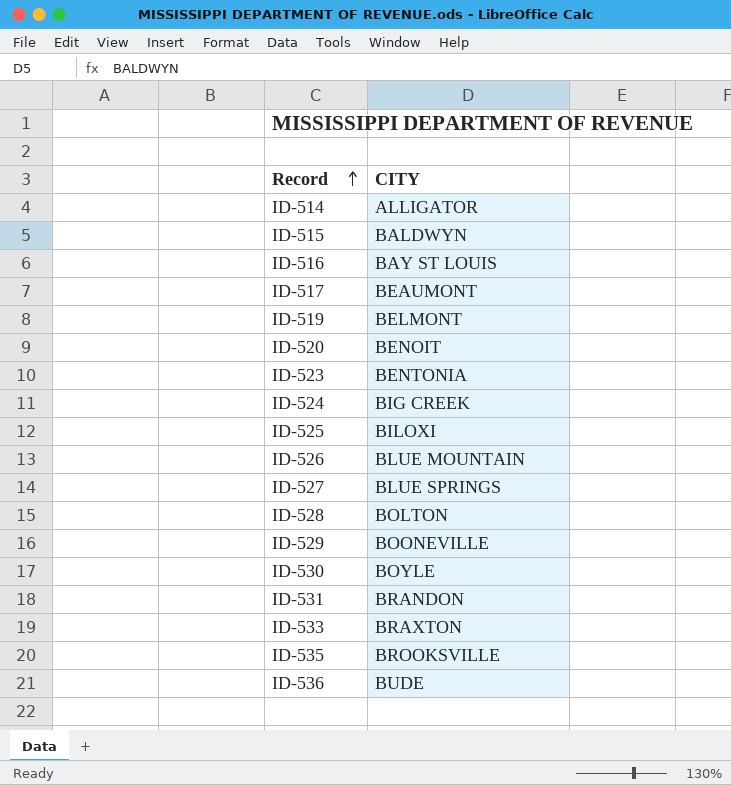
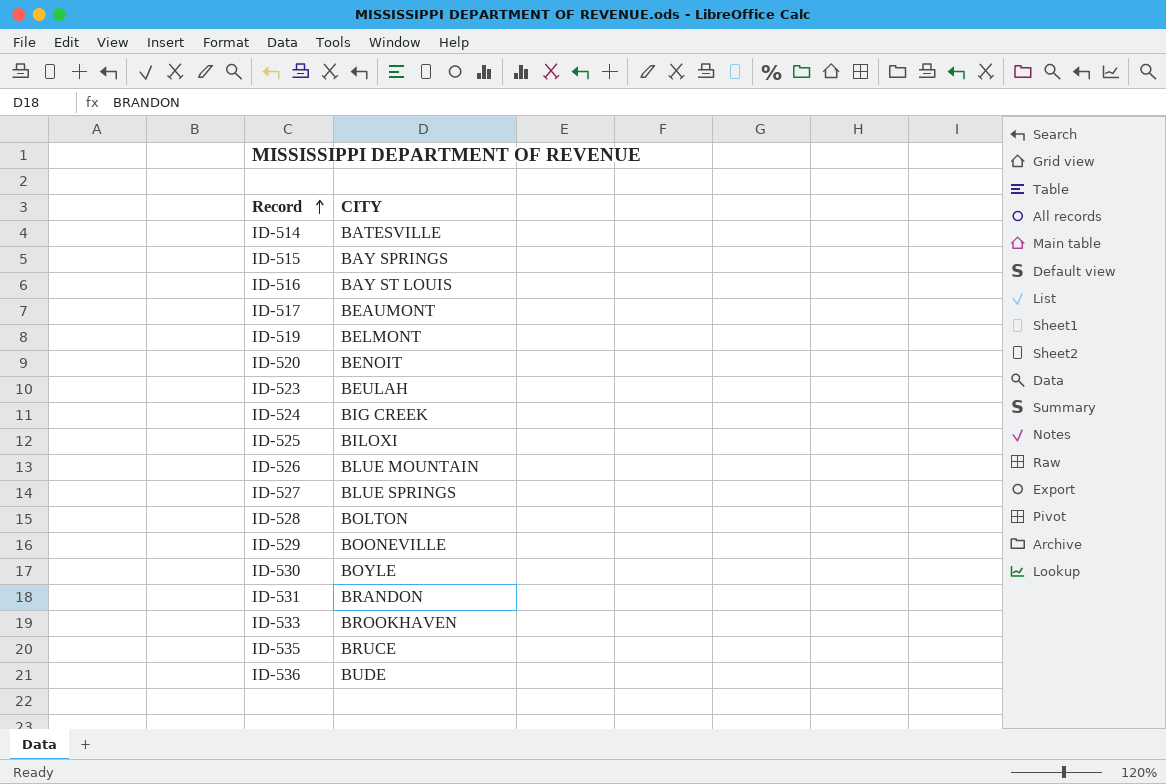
ID-514 | CITY: ALLIGATOR -> BATESVILLE
ID-515 | CITY: BALDWYN -> BAY SPRINGS
ID-523 | CITY: BENTONIA -> BEULAH
ID-533 | CITY: BRAXTON -> BROOKHAVEN
ID-535 | CITY: BROOKSVILLE -> BRUCE

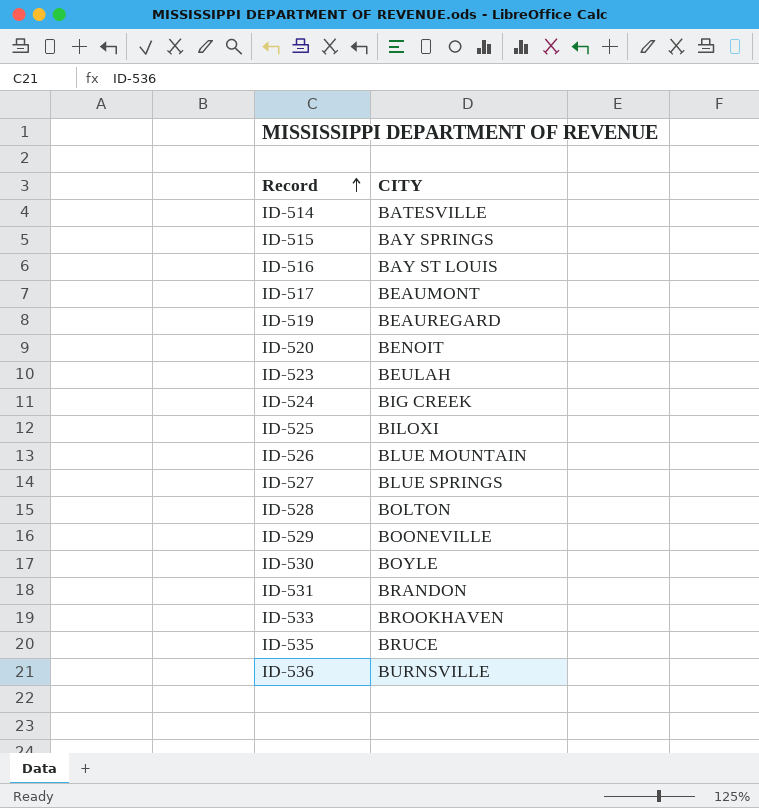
ID-519 | CITY: BELMONT -> BEAUREGARD
ID-536 | CITY: BUDE -> BURNSVILLE

